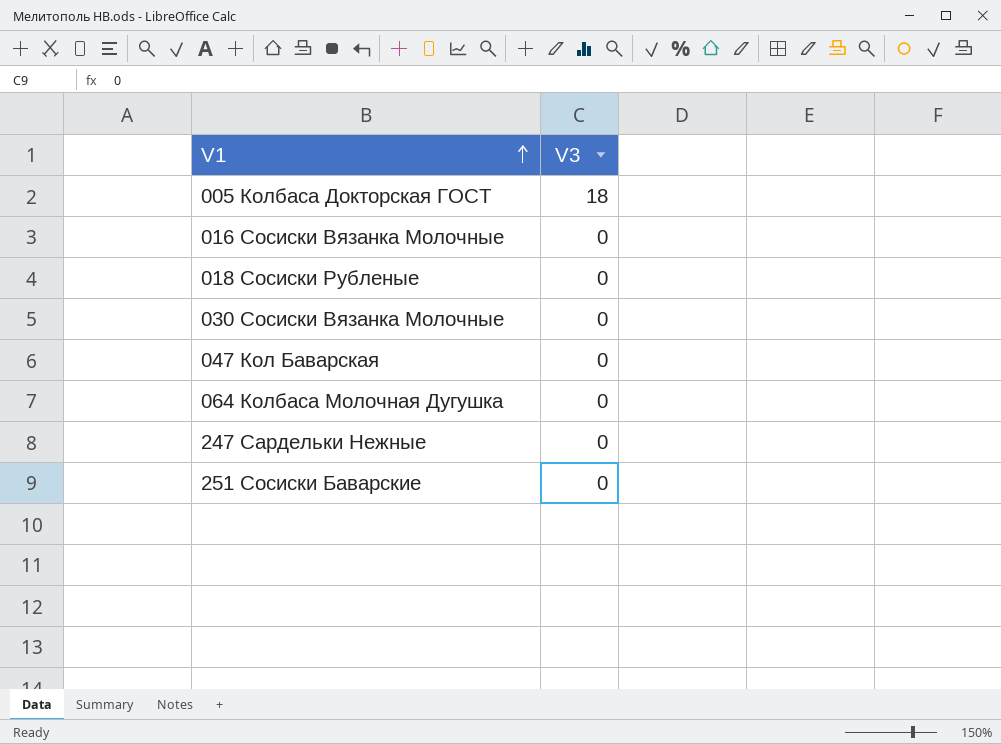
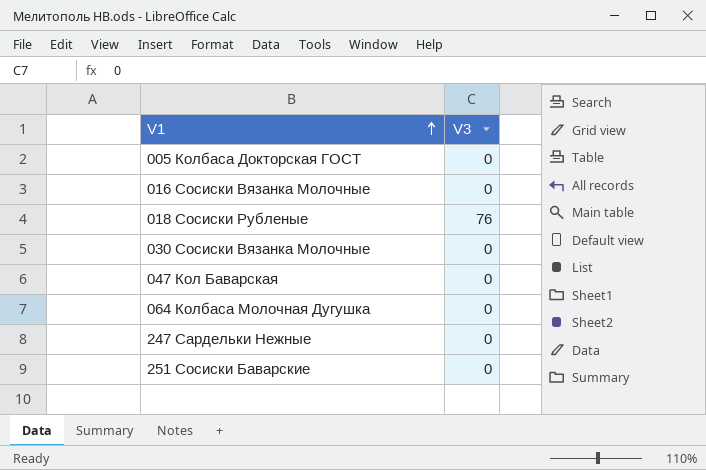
005 Колбаса Докторская ГОСТ | V3: 18 -> 0
018 Сосиски Рубленые | V3: 0 -> 76

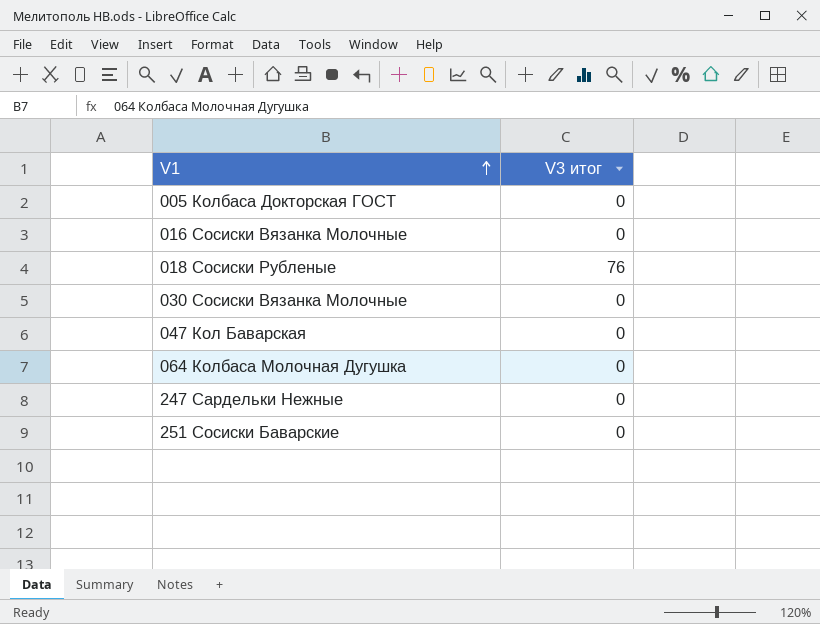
column name: V3 -> V3 итог

